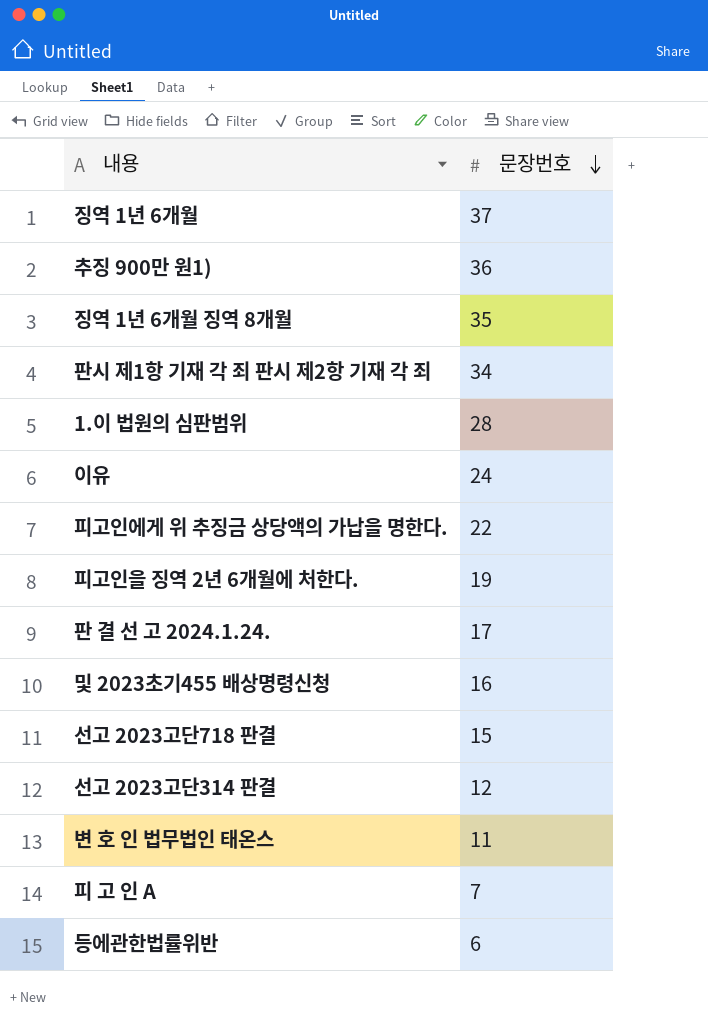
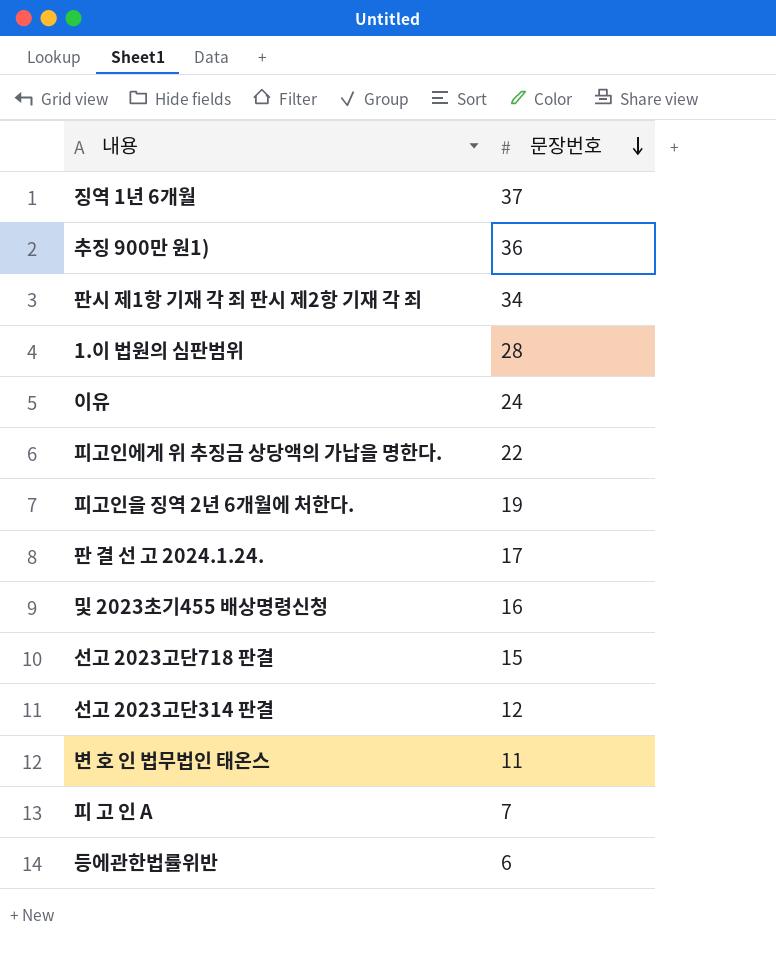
row 징역 1년 6개월 징역 8개월: 35 -> none

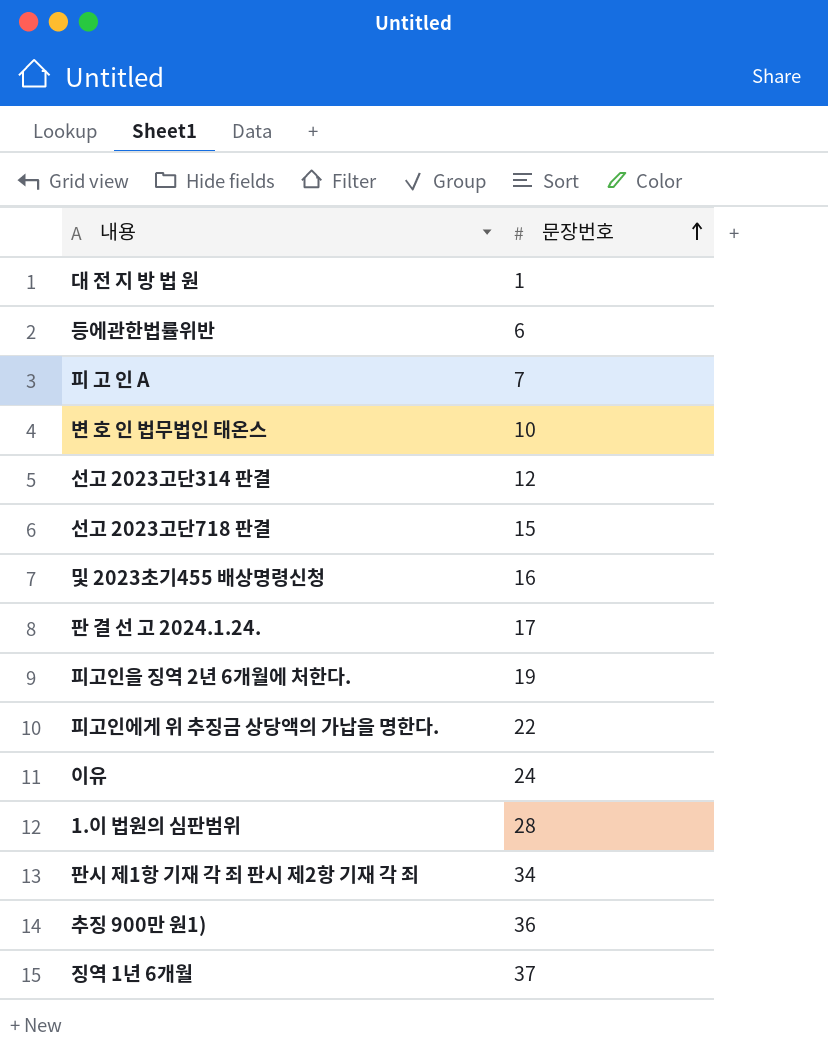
row order: 문장번호 descending -> 문장번호 ascending
row 대 전 지 방 법 원: none -> 1
변 호 인 법무법인 태온스 | 문장번호: 11 -> 10

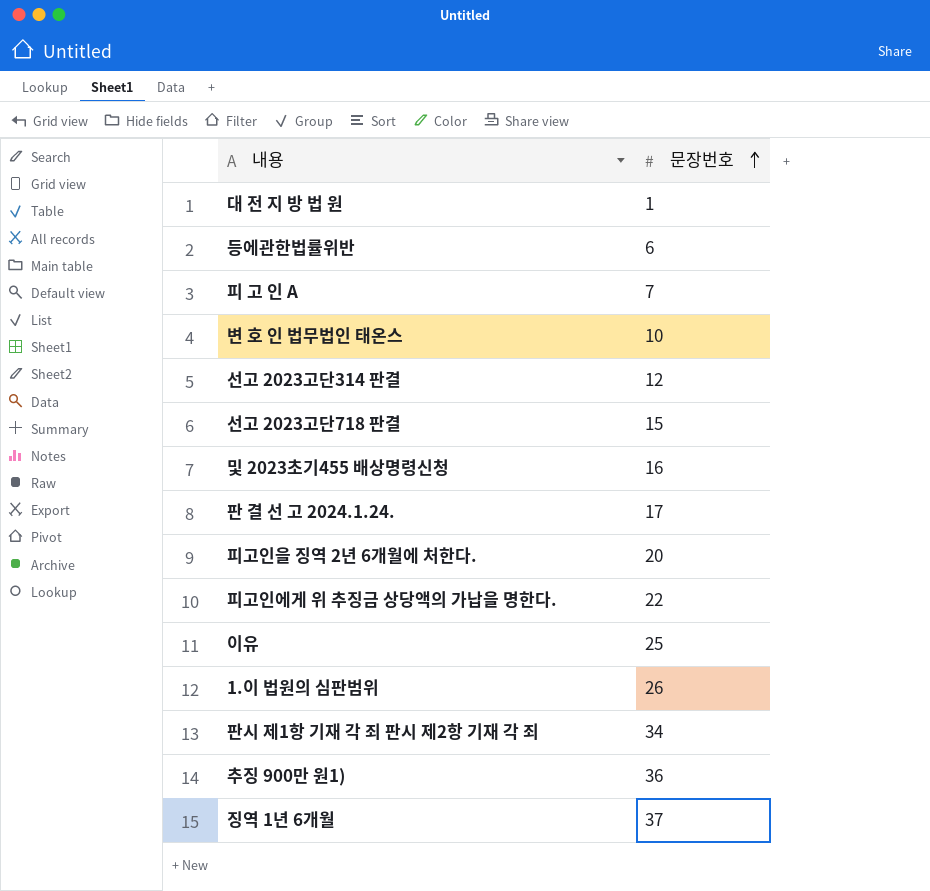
피고인을 징역 2년 6개월에 처한다. | 문장번호: 19 -> 20
이유 | 문장번호: 24 -> 25
1.이 법원의 심판범위 | 문장번호: 28 -> 26

